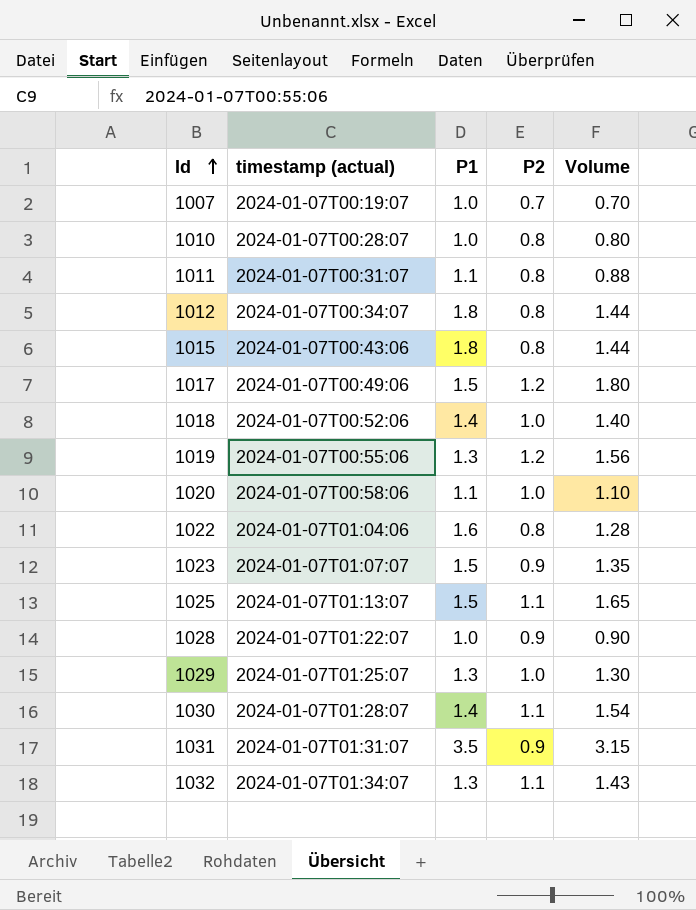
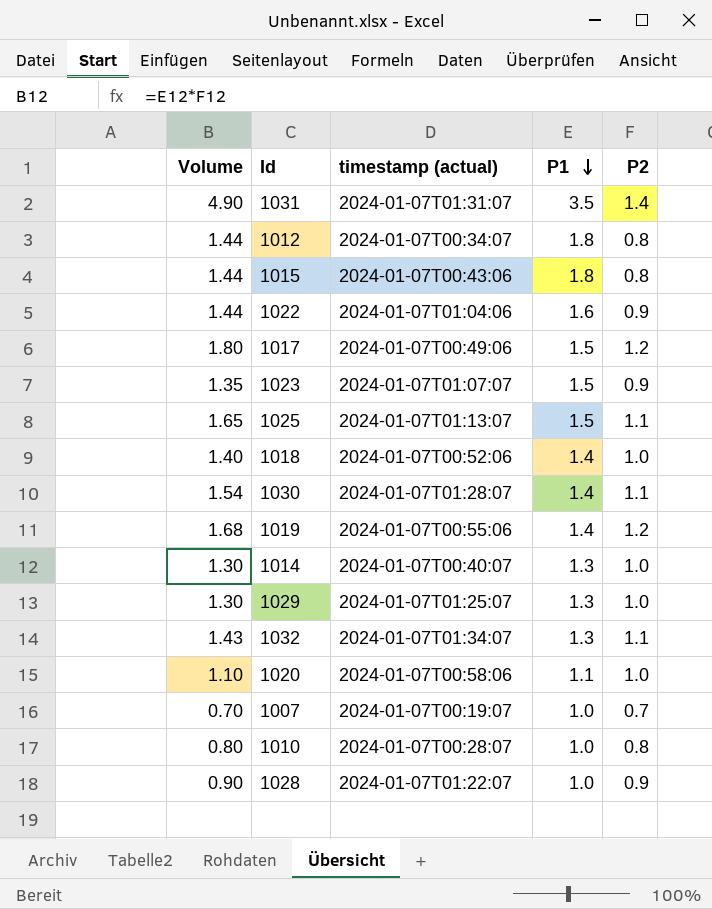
row order: Id ascending -> P1 descending
column Volume | position: 5 -> 1
row 1011: 2024-01-07T00:31:07 | 1.1 | 0.8 | 0.88 -> none
1031 | Volume: 3.15 -> 4.90
1031 | P2: 0.9 -> 1.4
1022 | Volume: 1.28 -> 1.44
1022 | P2: 0.8 -> 0.9
1019 | Volume: 1.56 -> 1.68
1019 | P1: 1.3 -> 1.4
row 1014: none -> 1.30 | 2024-01-07T00:40:07 | 1.3 | 1.0

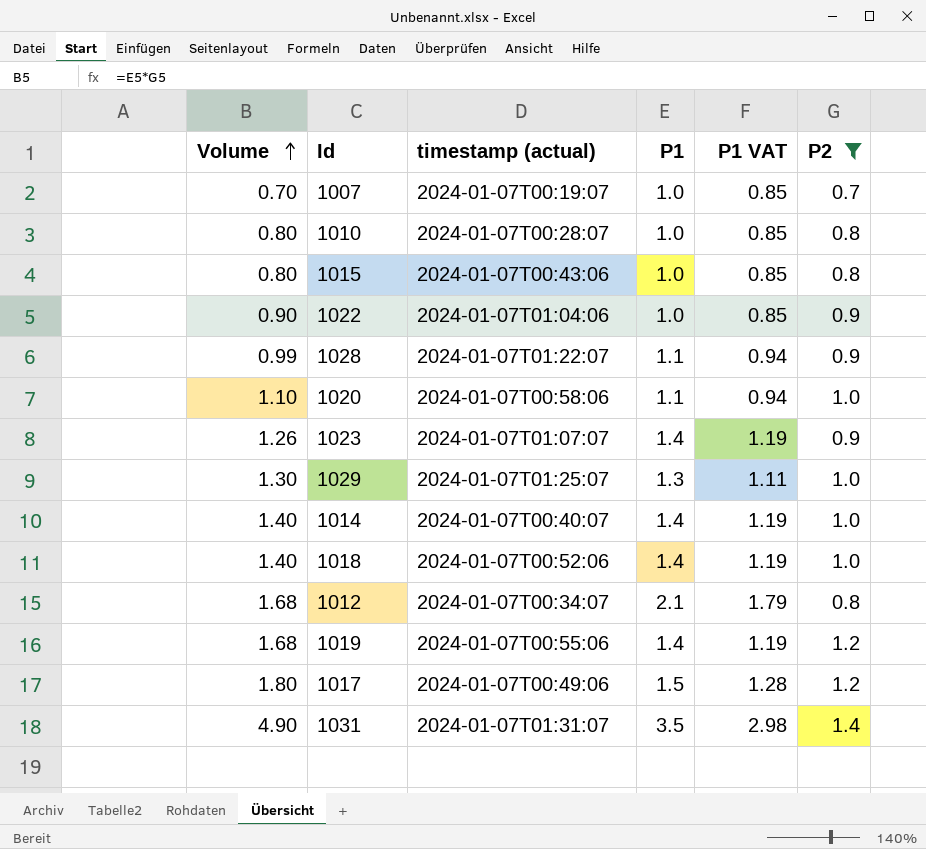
filter: none -> P2 != 1.1
row order: P1 descending -> Volume ascending
column P1 VAT | formula: none -> [P1] * 0.85
1015 | Volume: 1.44 -> 0.80
1015 | P1: 1.8 -> 1.0
1022 | Volume: 1.44 -> 0.90
1022 | P1: 1.6 -> 1.0
1028 | Volume: 0.90 -> 0.99
1028 | P1: 1.0 -> 1.1
1023 | Volume: 1.35 -> 1.26
1023 | P1: 1.5 -> 1.4
1014 | Volume: 1.30 -> 1.40
1014 | P1: 1.3 -> 1.4
1012 | Volume: 1.44 -> 1.68
1012 | P1: 1.8 -> 2.1

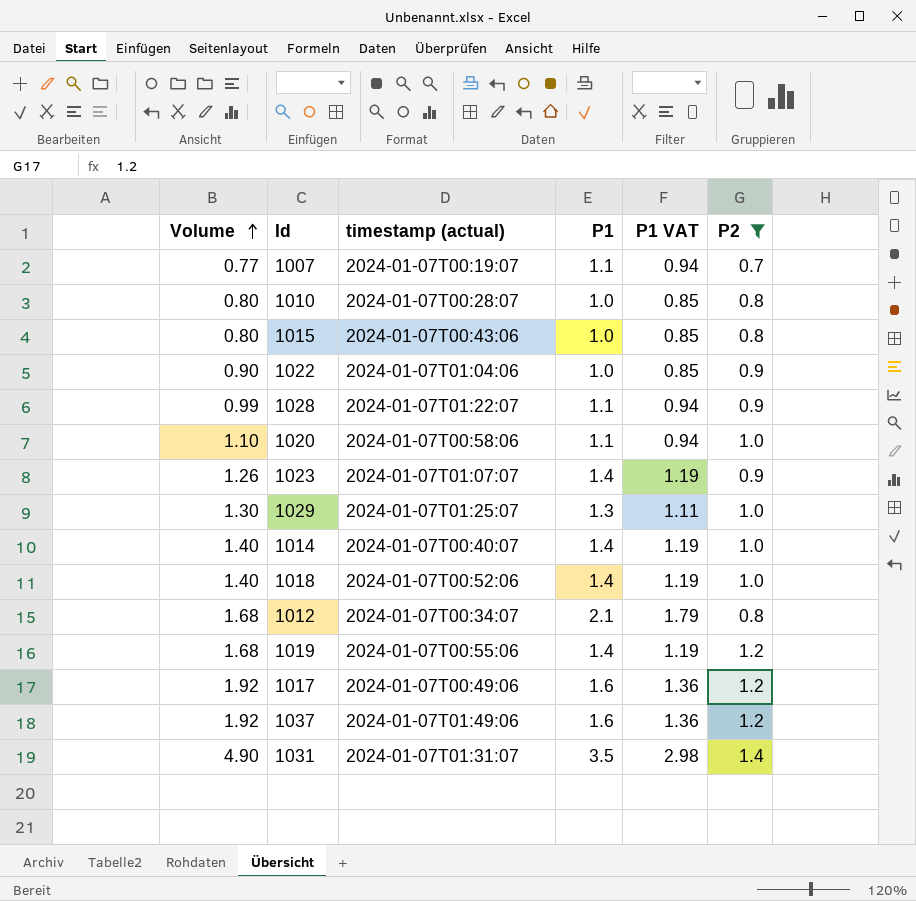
1007 | Volume: 0.70 -> 0.77
1007 | P1: 1.0 -> 1.1
1007 | P1 VAT: 0.85 -> 0.94
1017 | Volume: 1.80 -> 1.92
1017 | P1: 1.5 -> 1.6
1017 | P1 VAT: 1.28 -> 1.36
row 1037: none -> 1.92 | 2024-01-07T01:49:06 | 1.6 | 1.36 | 1.2

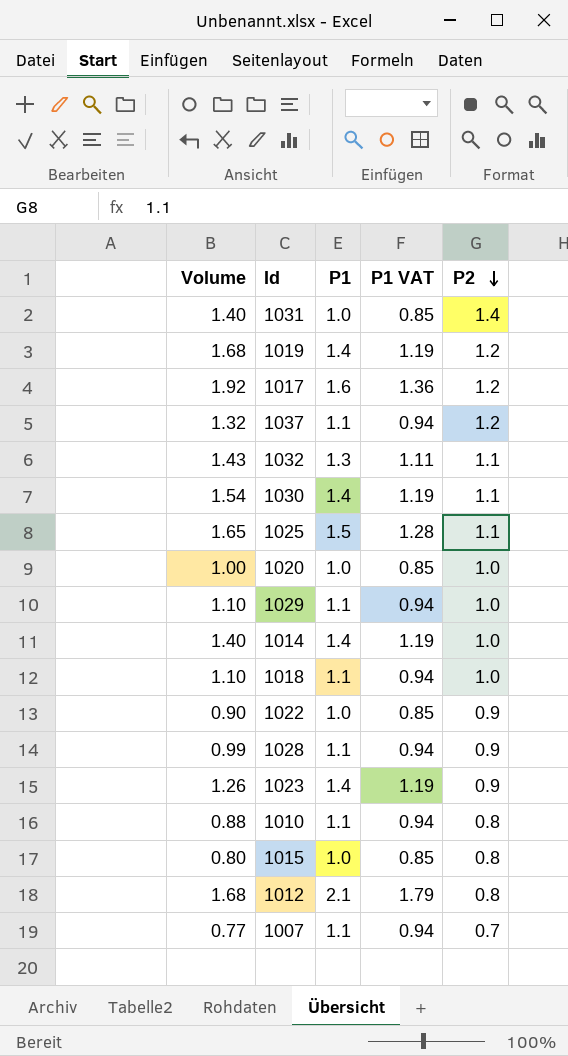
filter: P2 != 1.1 -> none
row order: Volume ascending -> P2 descending
column timestamp (actual) | position: 3 -> none
1031 | Volume: 4.90 -> 1.40
1031 | P1: 3.5 -> 1.0
1031 | P1 VAT: 2.98 -> 0.85
1037 | Volume: 1.92 -> 1.32
1037 | P1: 1.6 -> 1.1
1037 | P1 VAT: 1.36 -> 0.94
1020 | Volume: 1.10 -> 1.00
1020 | P1: 1.1 -> 1.0
1020 | P1 VAT: 0.94 -> 0.85
1029 | Volume: 1.30 -> 1.10
1029 | P1: 1.3 -> 1.1
1029 | P1 VAT: 1.11 -> 0.94
1018 | Volume: 1.40 -> 1.10
1018 | P1: 1.4 -> 1.1
1018 | P1 VAT: 1.19 -> 0.94
1010 | Volume: 0.80 -> 0.88
1010 | P1: 1.0 -> 1.1
1010 | P1 VAT: 0.85 -> 0.94

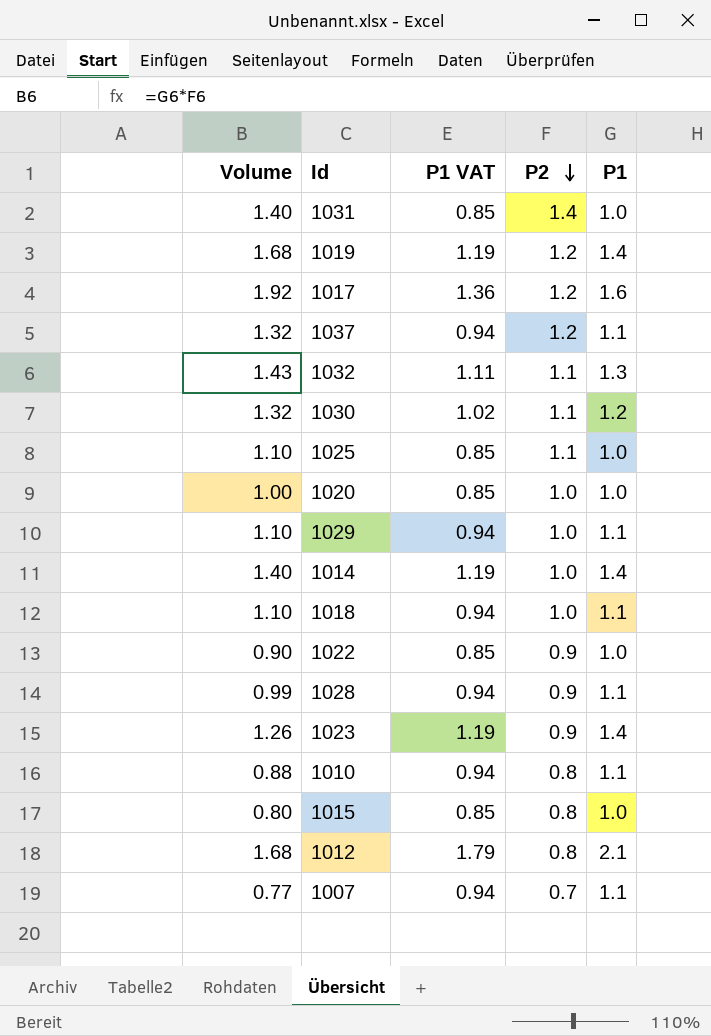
column P1 | position: 3 -> 5
1030 | Volume: 1.54 -> 1.32
1030 | P1 VAT: 1.19 -> 1.02
1030 | P1: 1.4 -> 1.2
1025 | Volume: 1.65 -> 1.10
1025 | P1 VAT: 1.28 -> 0.85
1025 | P1: 1.5 -> 1.0

